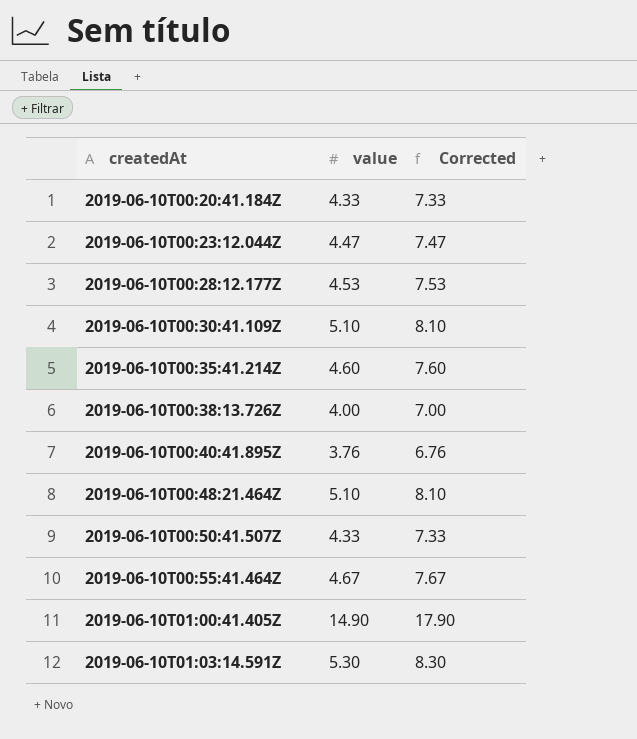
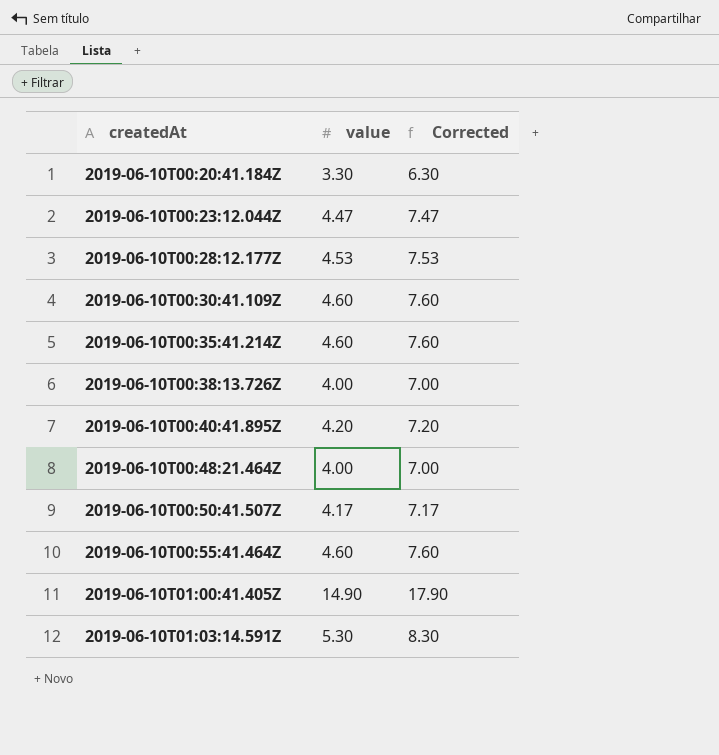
2019-06-10T00:20:41.184Z | value: 4.33 -> 3.30
2019-06-10T00:20:41.184Z | Corrected: 7.33 -> 6.30
2019-06-10T00:30:41.109Z | value: 5.10 -> 4.60
2019-06-10T00:30:41.109Z | Corrected: 8.10 -> 7.60
2019-06-10T00:40:41.895Z | value: 3.76 -> 4.20
2019-06-10T00:40:41.895Z | Corrected: 6.76 -> 7.20
2019-06-10T00:48:21.464Z | value: 5.10 -> 4.00
2019-06-10T00:48:21.464Z | Corrected: 8.10 -> 7.00
2019-06-10T00:50:41.507Z | value: 4.33 -> 4.17
2019-06-10T00:50:41.507Z | Corrected: 7.33 -> 7.17
2019-06-10T00:55:41.464Z | value: 4.67 -> 4.60
2019-06-10T00:55:41.464Z | Corrected: 7.67 -> 7.60

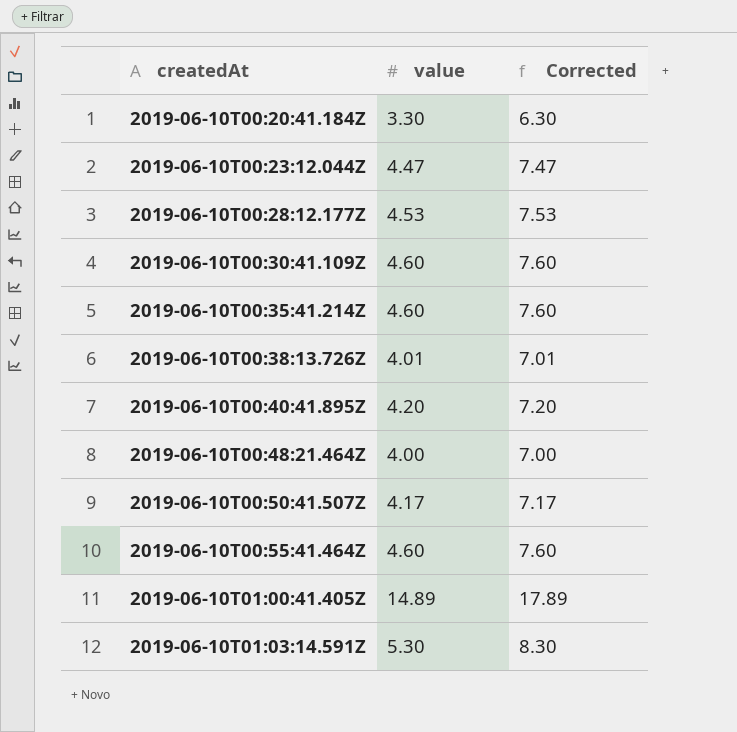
2019-06-10T00:38:13.726Z | value: 4.00 -> 4.01
2019-06-10T00:38:13.726Z | Corrected: 7.00 -> 7.01
2019-06-10T01:00:41.405Z | value: 14.90 -> 14.89
2019-06-10T01:00:41.405Z | Corrected: 17.90 -> 17.89

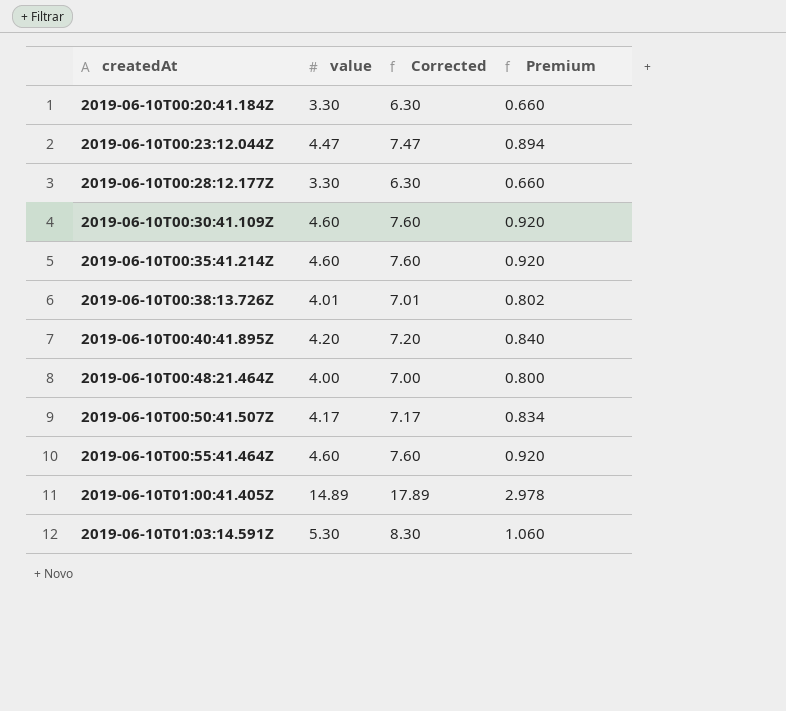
column Premium | formula: none -> [value] * 0.2
2019-06-10T00:28:12.177Z | value: 4.53 -> 3.30
2019-06-10T00:28:12.177Z | Corrected: 7.53 -> 6.30

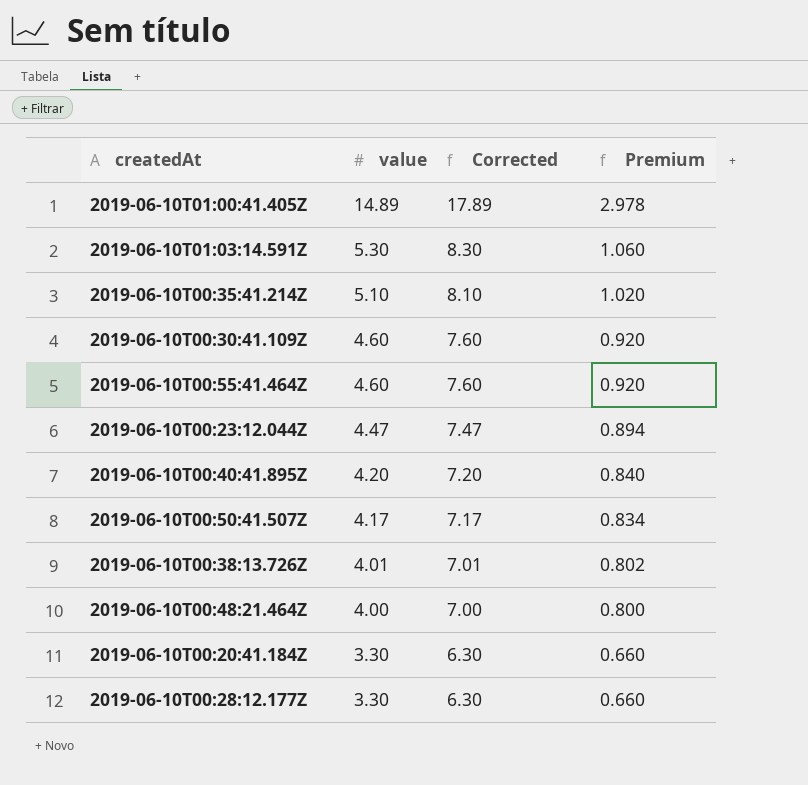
row order: createdAt ascending -> value descending
2019-06-10T00:35:41.214Z | value: 4.60 -> 5.10
2019-06-10T00:35:41.214Z | Corrected: 7.60 -> 8.10
2019-06-10T00:35:41.214Z | Premium: 0.920 -> 1.020

